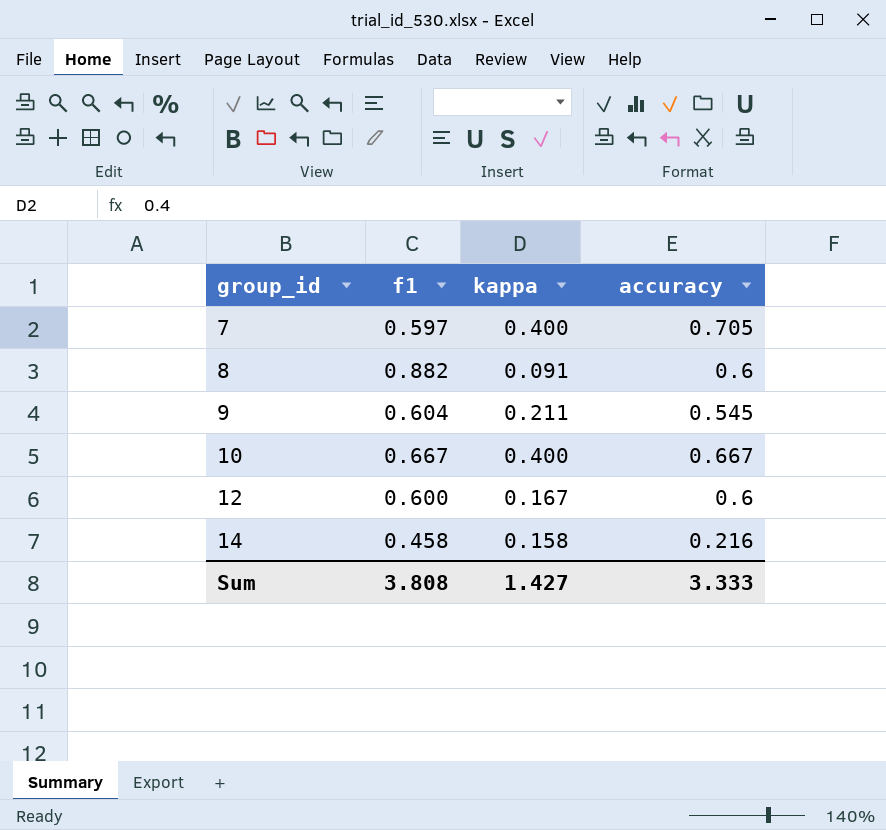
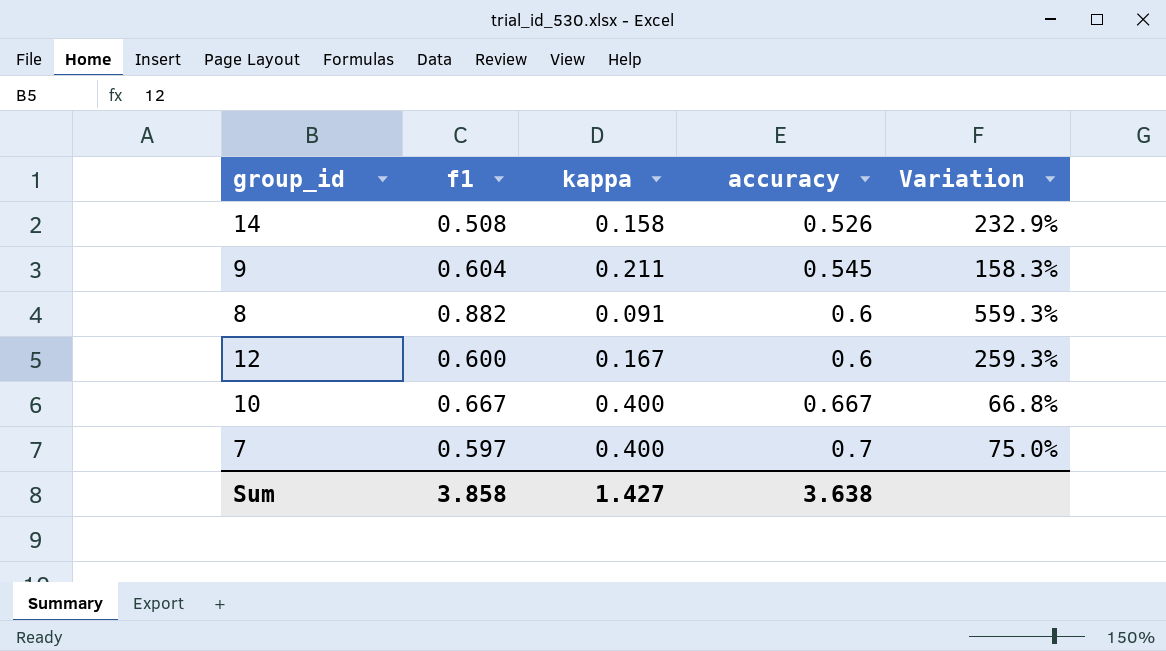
row order: group_id ascending -> accuracy ascending
column Variation | formula: none -> ([accuracy] - [kappa]) / [kappa]
14 | f1: 0.458 -> 0.508
14 | accuracy: 0.216 -> 0.526
7 | accuracy: 0.705 -> 0.7
Sum | f1: 3.808 -> 3.858
Sum | accuracy: 3.333 -> 3.638

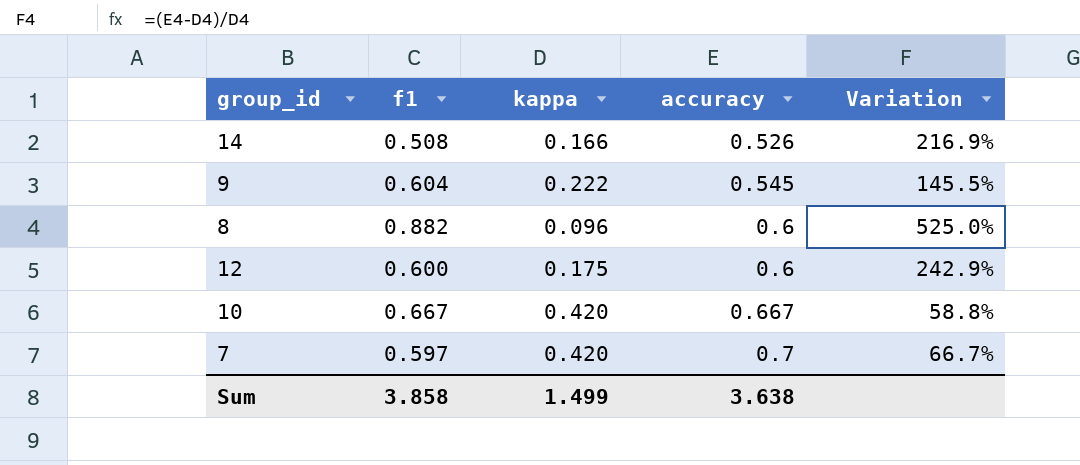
14 | kappa: 0.158 -> 0.166
14 | Variation: 232.9% -> 216.9%
9 | kappa: 0.211 -> 0.222
9 | Variation: 158.3% -> 145.5%
8 | kappa: 0.091 -> 0.096
8 | Variation: 559.3% -> 525.0%
12 | kappa: 0.167 -> 0.175
12 | Variation: 259.3% -> 242.9%
10 | kappa: 0.400 -> 0.420
10 | Variation: 66.8% -> 58.8%
7 | kappa: 0.400 -> 0.420
7 | Variation: 75.0% -> 66.7%
Sum | kappa: 1.427 -> 1.499

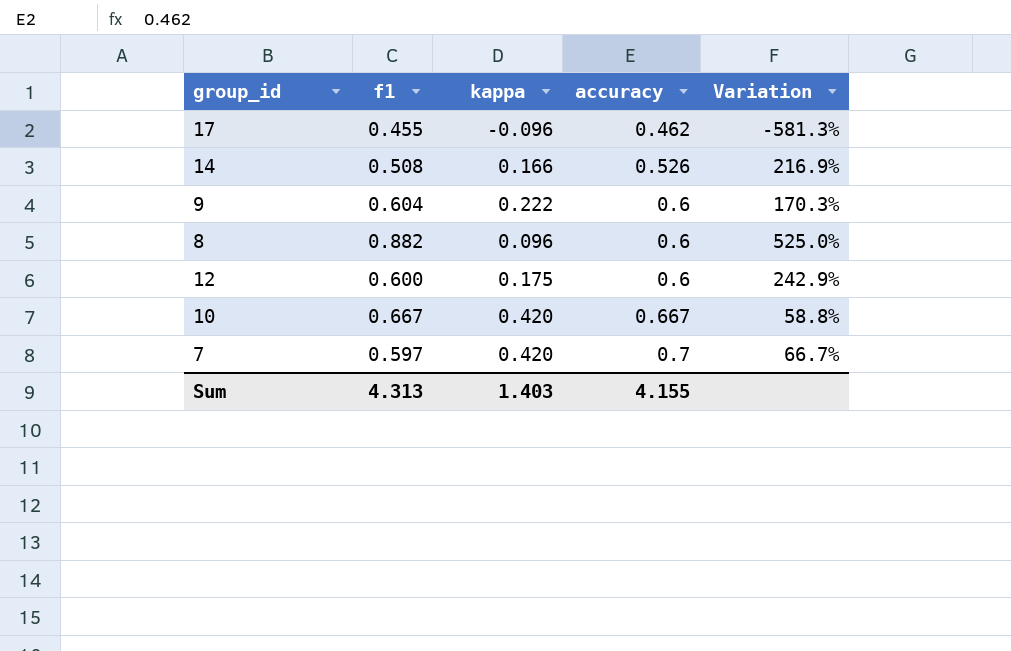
row 17: none -> 0.455 | -0.096 | 0.462 | -581.3%
9 | accuracy: 0.545 -> 0.6
9 | Variation: 145.5% -> 170.3%
Sum | f1: 3.858 -> 4.313
Sum | kappa: 1.499 -> 1.403
Sum | accuracy: 3.638 -> 4.155

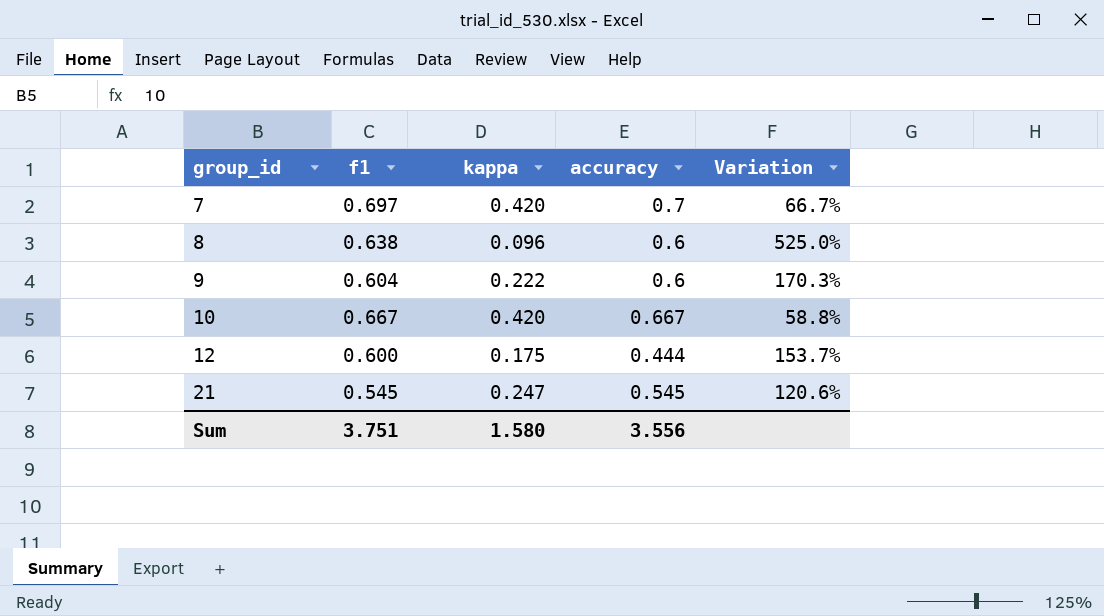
row order: accuracy ascending -> group_id ascending
row 17: 0.455 | -0.096 | 0.462 | -581.3% -> none
row 14: 0.508 | 0.166 | 0.526 | 216.9% -> none
7 | f1: 0.597 -> 0.697
8 | f1: 0.882 -> 0.638
12 | accuracy: 0.6 -> 0.444
12 | Variation: 242.9% -> 153.7%
row 21: none -> 0.545 | 0.247 | 0.545 | 120.6%
Sum | f1: 4.313 -> 3.751
Sum | kappa: 1.403 -> 1.580
Sum | accuracy: 4.155 -> 3.556

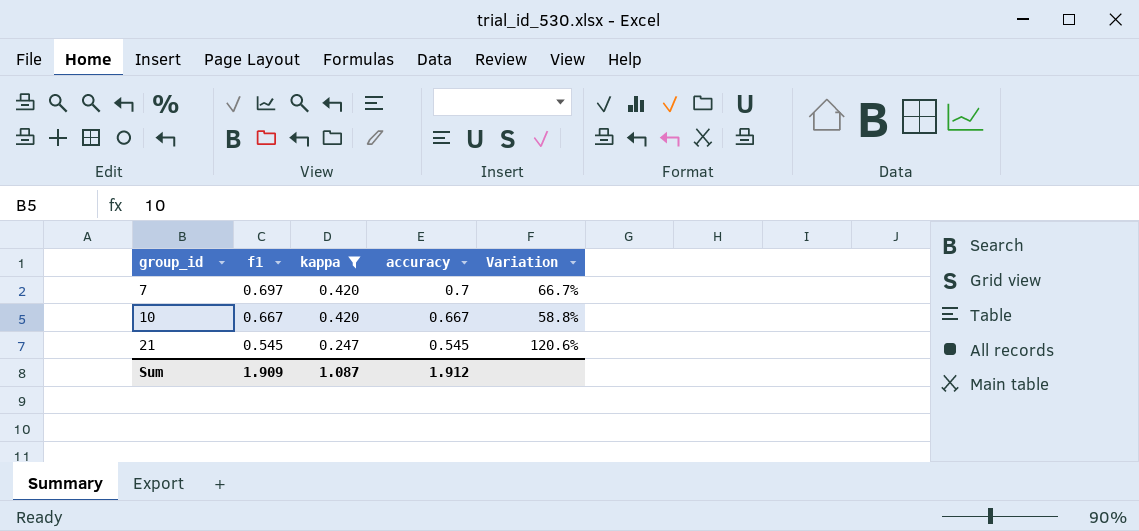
filter: none -> kappa >= 0.247
Sum | f1: 3.751 -> 1.909
Sum | kappa: 1.580 -> 1.087
Sum | accuracy: 3.556 -> 1.912

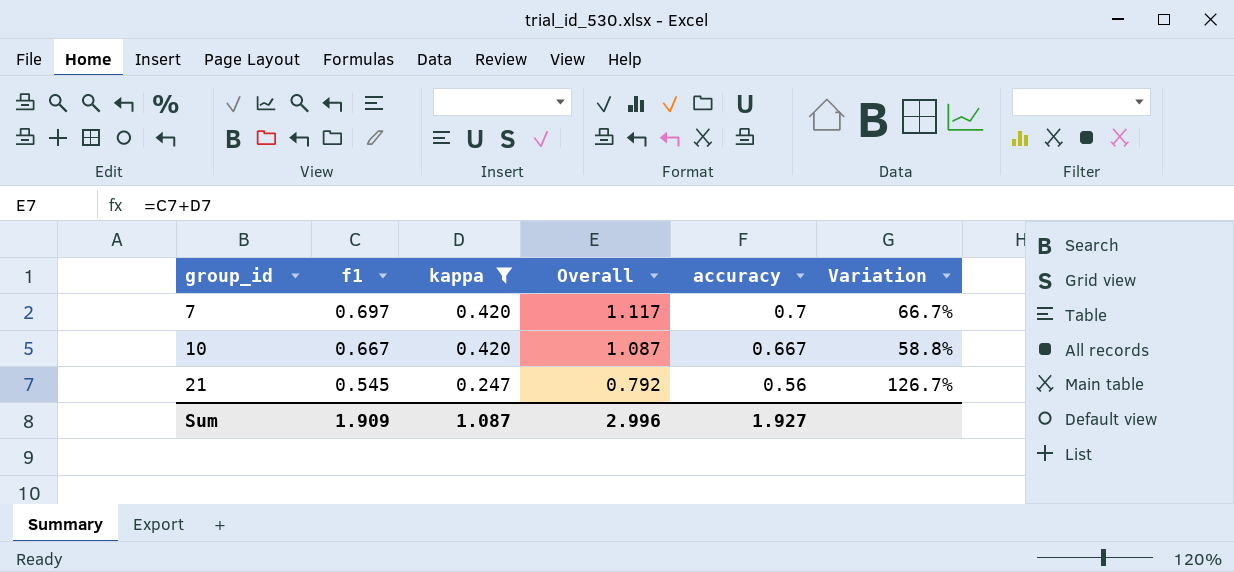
column Overall | formula: none -> [f1] + [kappa]
21 | accuracy: 0.545 -> 0.56
21 | Variation: 120.6% -> 126.7%
Sum | accuracy: 1.912 -> 1.927

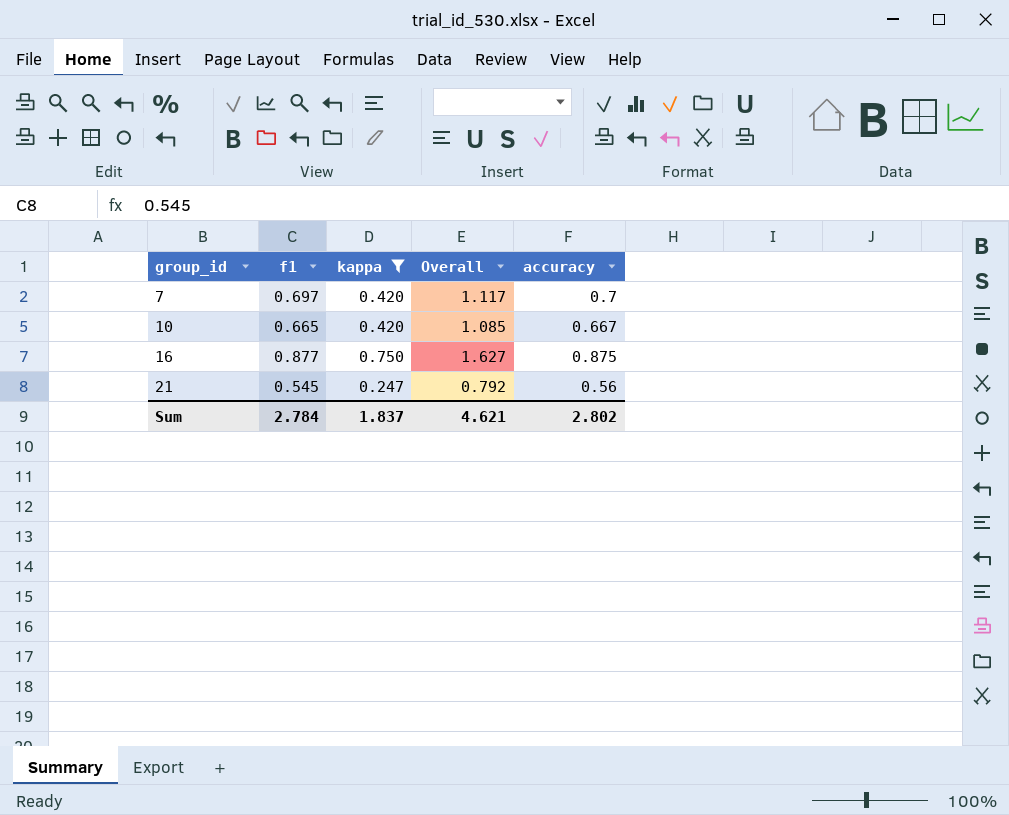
column Variation | formula: ([accuracy] - [kappa]) / [kappa] -> none
10 | f1: 0.667 -> 0.665
10 | Overall: 1.087 -> 1.085
row 16: none -> 0.877 | 0.750 | 1.627 | 0.875
Sum | f1: 1.909 -> 2.784
Sum | kappa: 1.087 -> 1.837
Sum | Overall: 2.996 -> 4.621
Sum | accuracy: 1.927 -> 2.802

